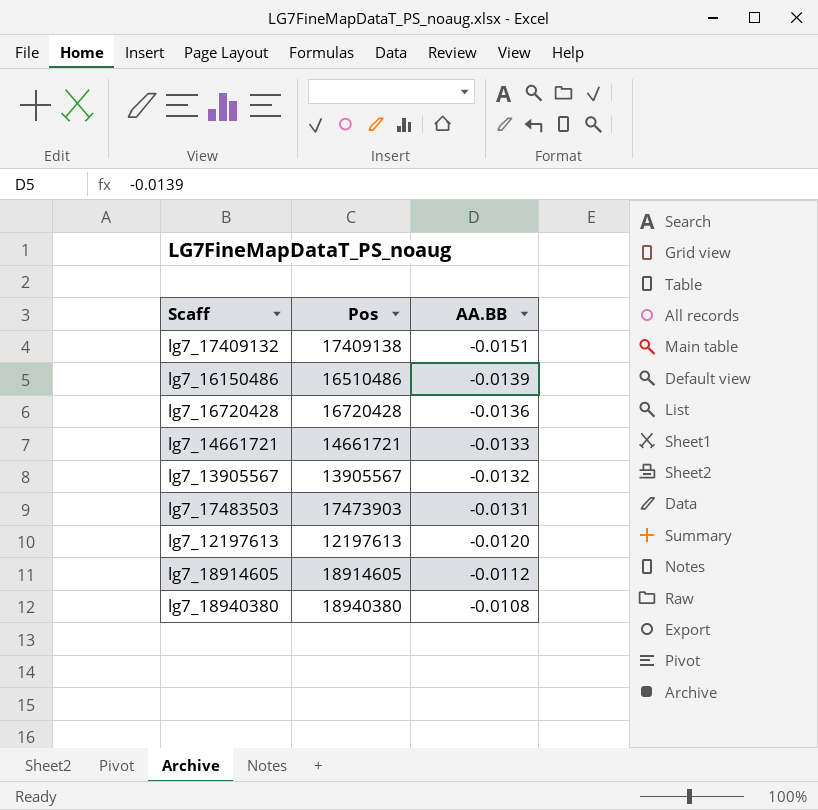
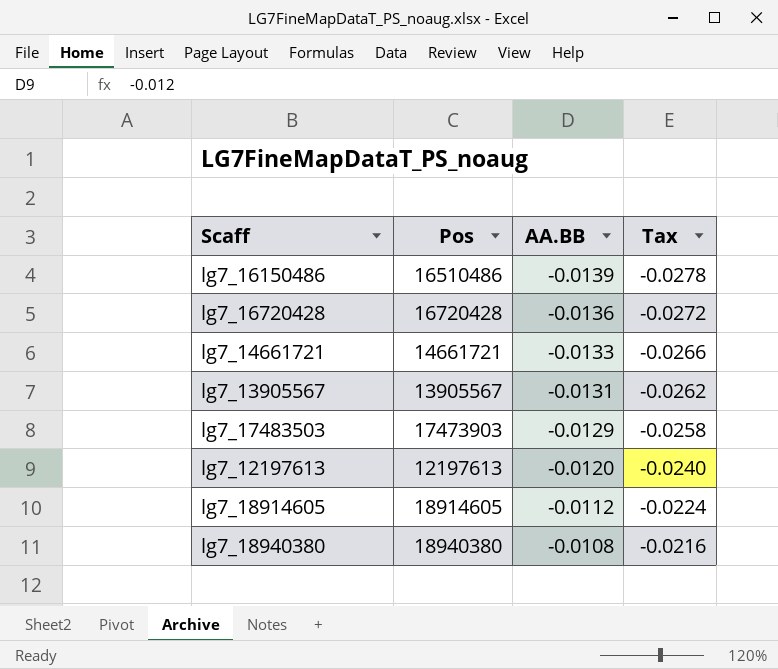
column Tax | formula: none -> [AA.BB] * 2
row lg7_17409132: 17409138 | -0.0151 -> none
lg7_13905567 | AA.BB: -0.0132 -> -0.0131
lg7_17483503 | AA.BB: -0.0131 -> -0.0129

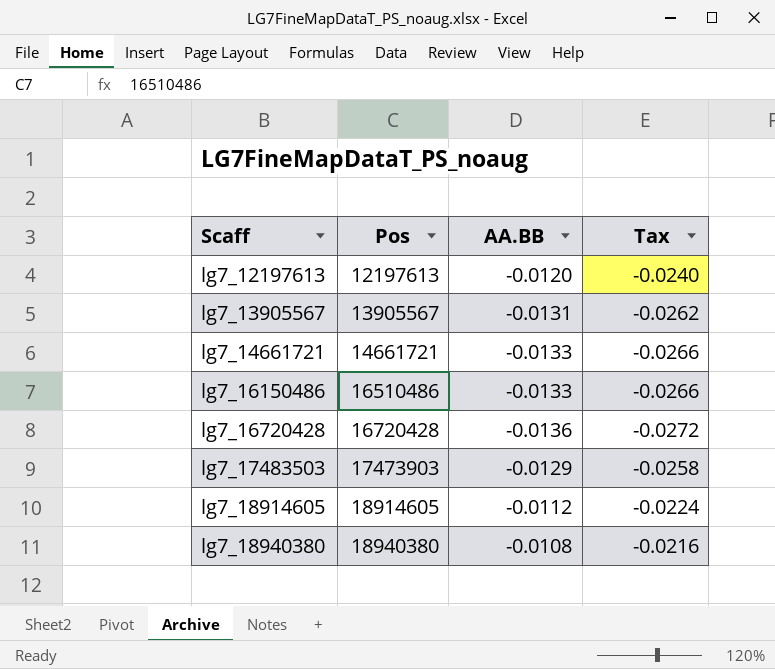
row order: AA.BB ascending -> Scaff ascending
lg7_16150486 | AA.BB: -0.0139 -> -0.0133
lg7_16150486 | Tax: -0.0278 -> -0.0266

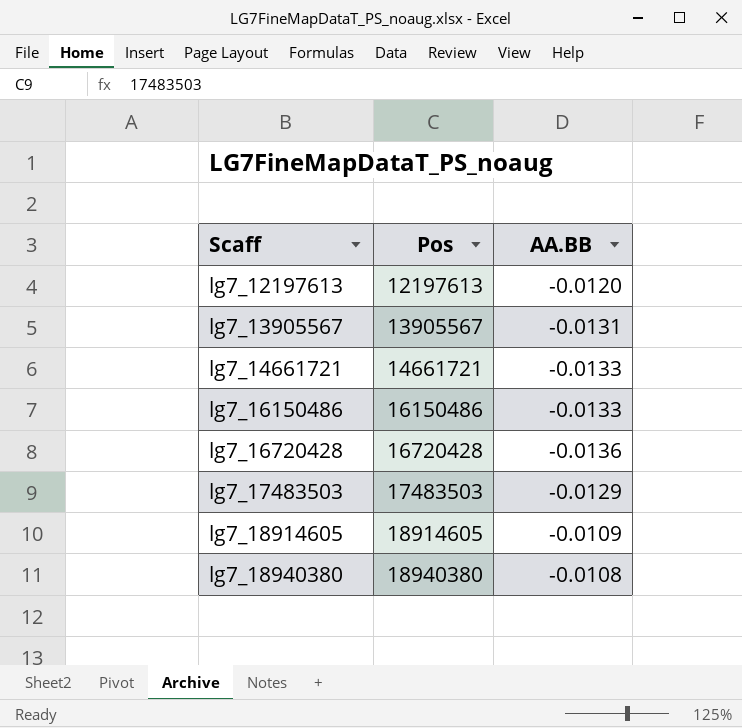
column Tax | formula: [AA.BB] * 2 -> none
lg7_16150486 | Pos: 16510486 -> 16150486
lg7_17483503 | Pos: 17473903 -> 17483503
lg7_18914605 | AA.BB: -0.0112 -> -0.0109

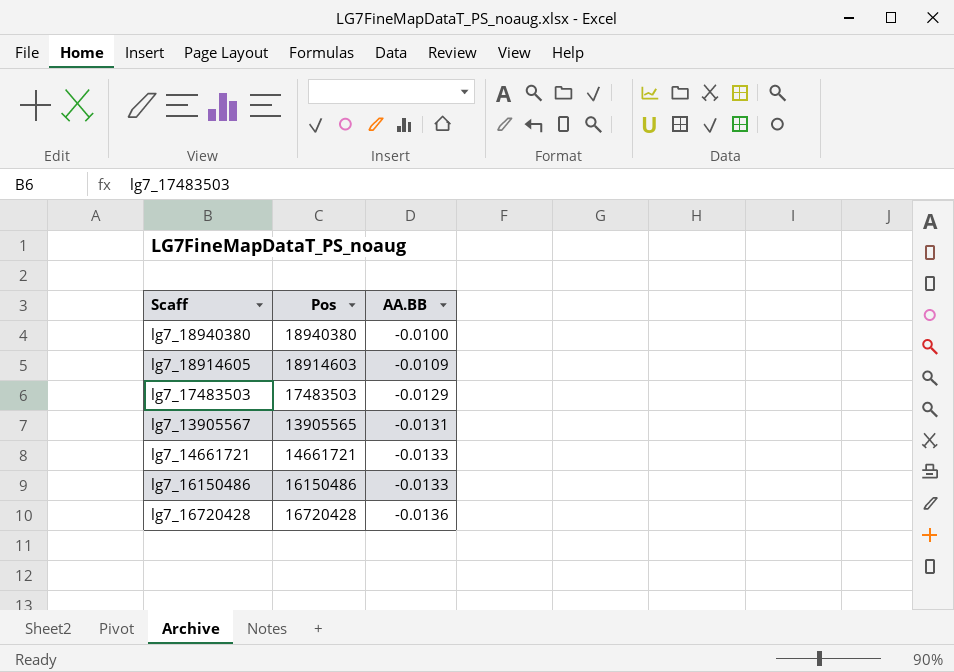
row order: Scaff ascending -> AA.BB descending
row lg7_12197613: 12197613 | -0.0120 -> none
lg7_18940380 | AA.BB: -0.0108 -> -0.0100
lg7_18914605 | Pos: 18914605 -> 18914603
lg7_13905567 | Pos: 13905567 -> 13905565

